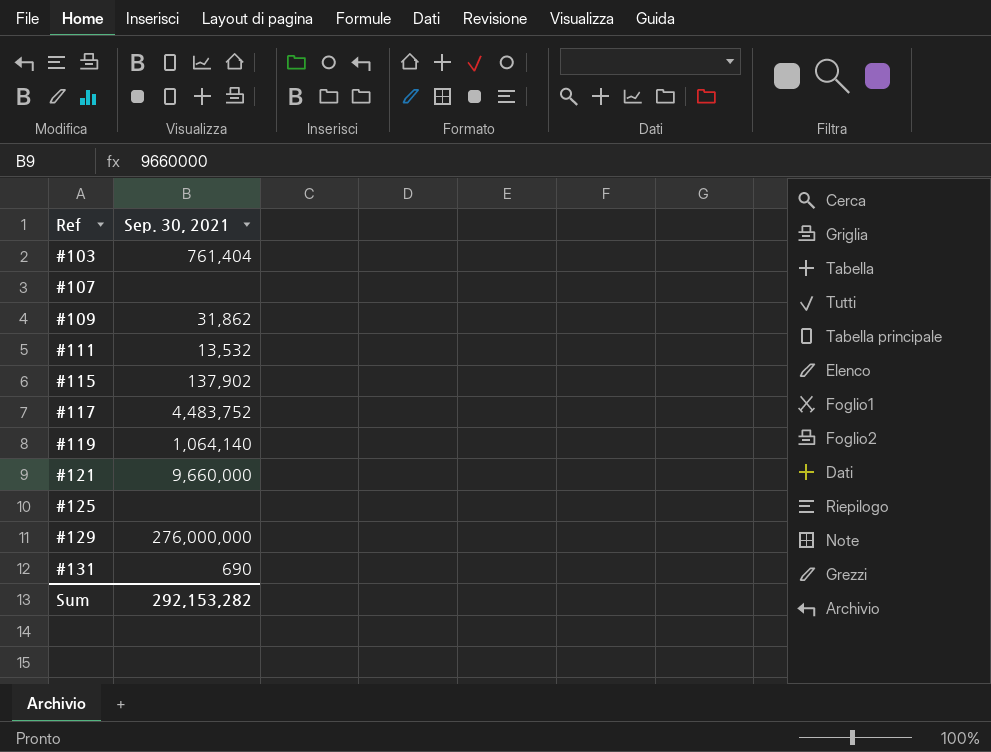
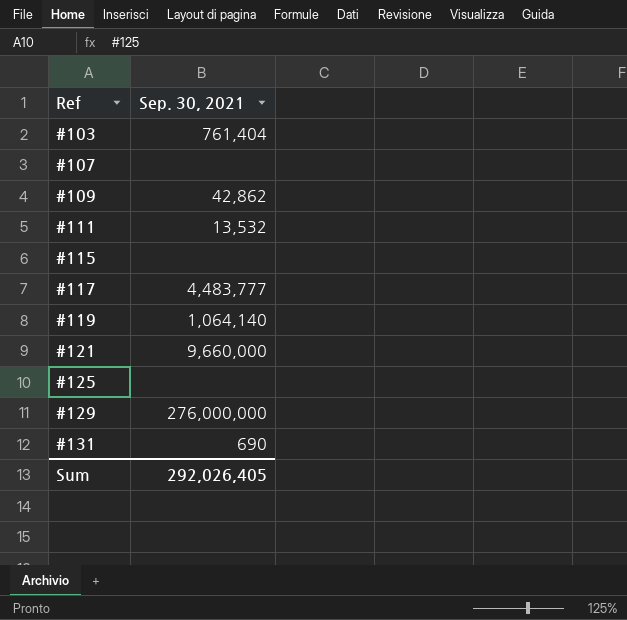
#109 | Sep. 30, 2021: 31,862 -> 42,862
#115 | Sep. 30, 2021: 137,902 -> none
#117 | Sep. 30, 2021: 4,483,752 -> 4,483,777
Sum | Sep. 30, 2021: 292,153,282 -> 292,026,405

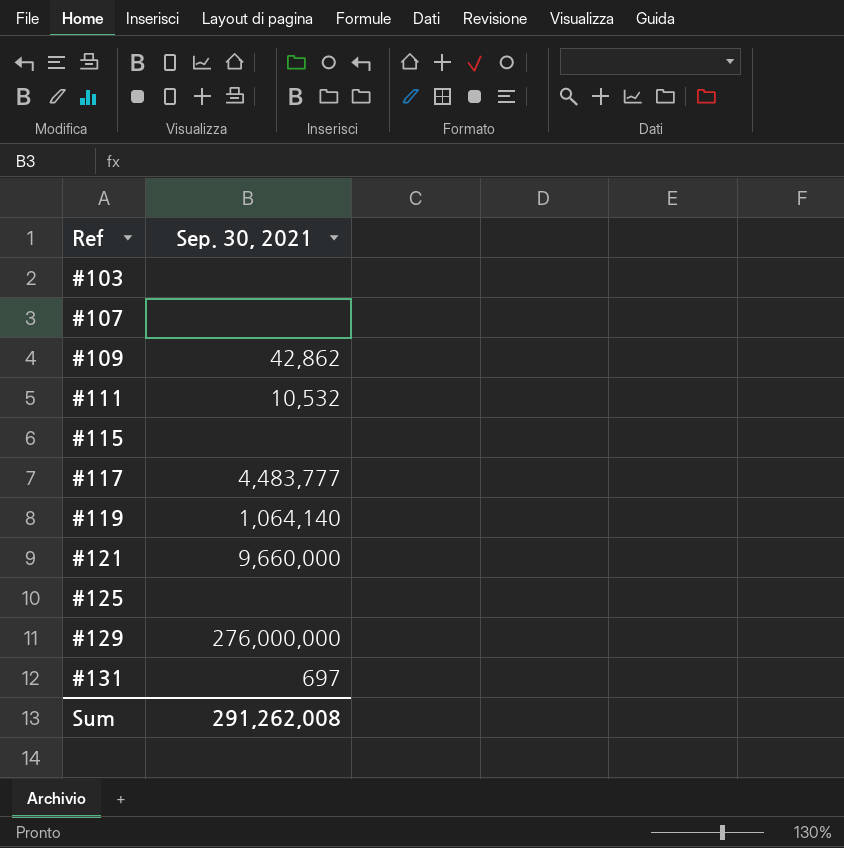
#103 | Sep. 30, 2021: 761,404 -> none
#111 | Sep. 30, 2021: 13,532 -> 10,532
#131 | Sep. 30, 2021: 690 -> 697
Sum | Sep. 30, 2021: 292,026,405 -> 291,262,008

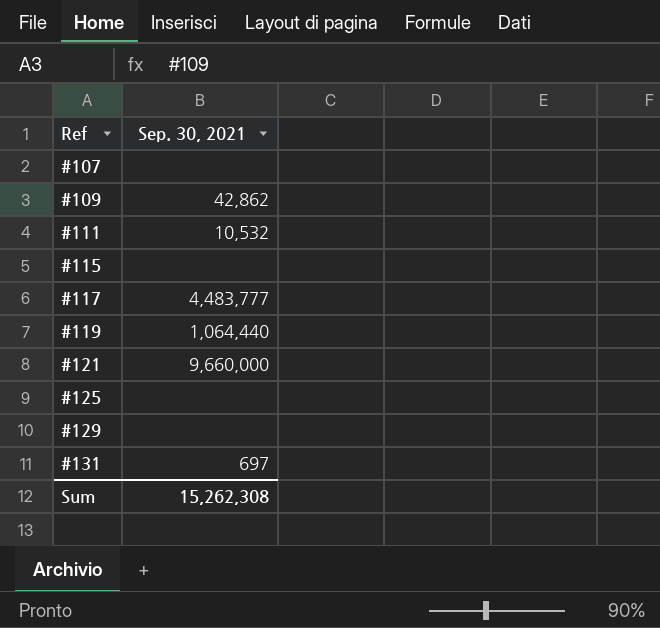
row #103: none -> none
#119 | Sep. 30, 2021: 1,064,140 -> 1,064,440
#129 | Sep. 30, 2021: 276,000,000 -> none
Sum | Sep. 30, 2021: 291,262,008 -> 15,262,308

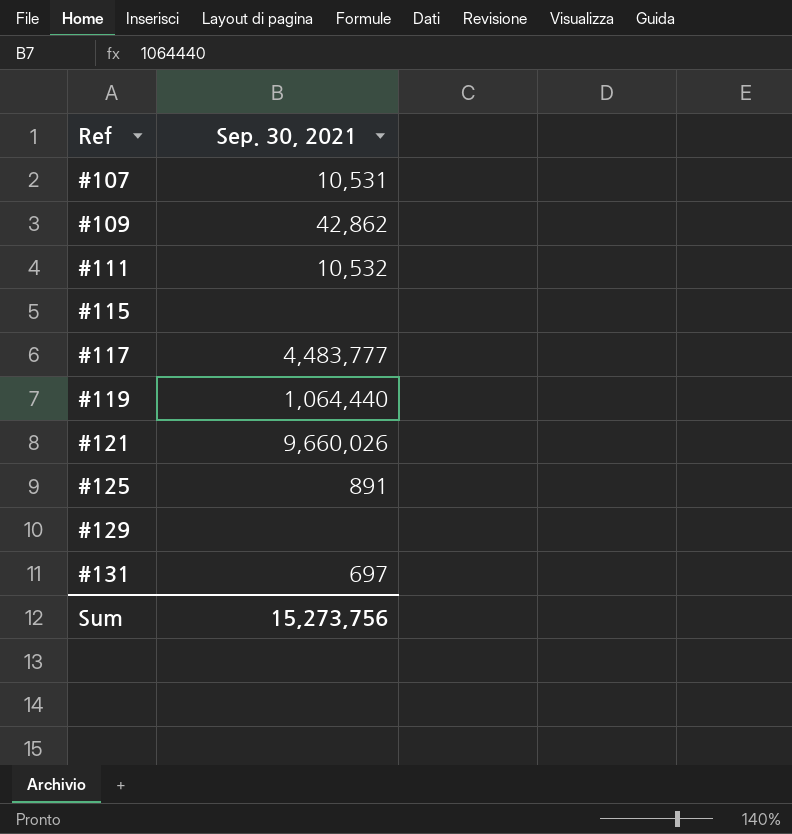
#107 | Sep. 30, 2021: none -> 10,531
#121 | Sep. 30, 2021: 9,660,000 -> 9,660,026
#125 | Sep. 30, 2021: none -> 891
Sum | Sep. 30, 2021: 15,262,308 -> 15,273,756

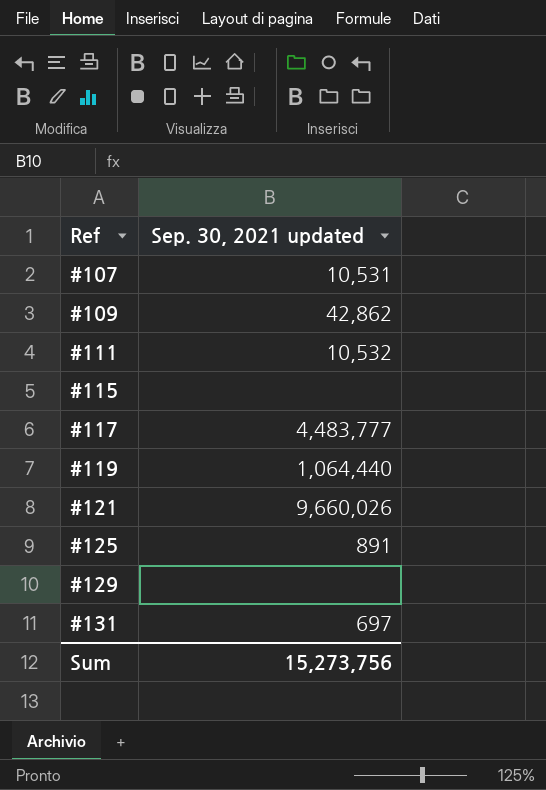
column name: Sep. 30, 2021 -> Sep. 30, 2021 updated

